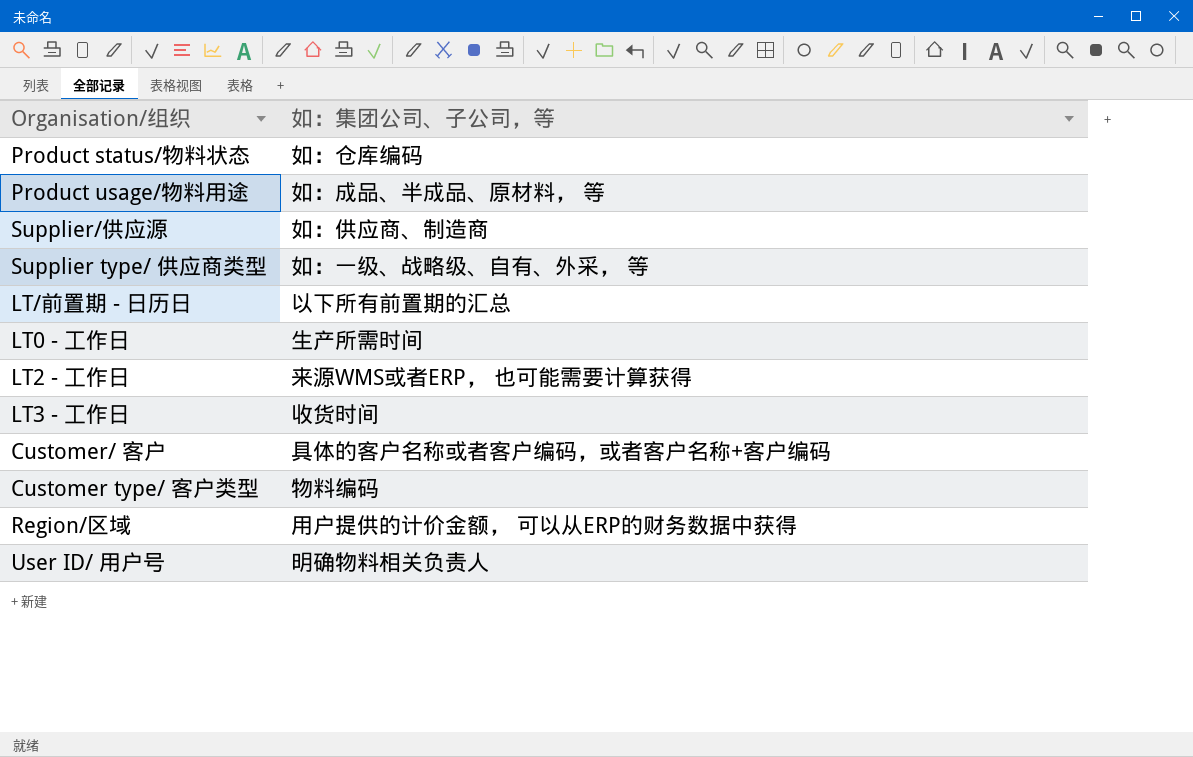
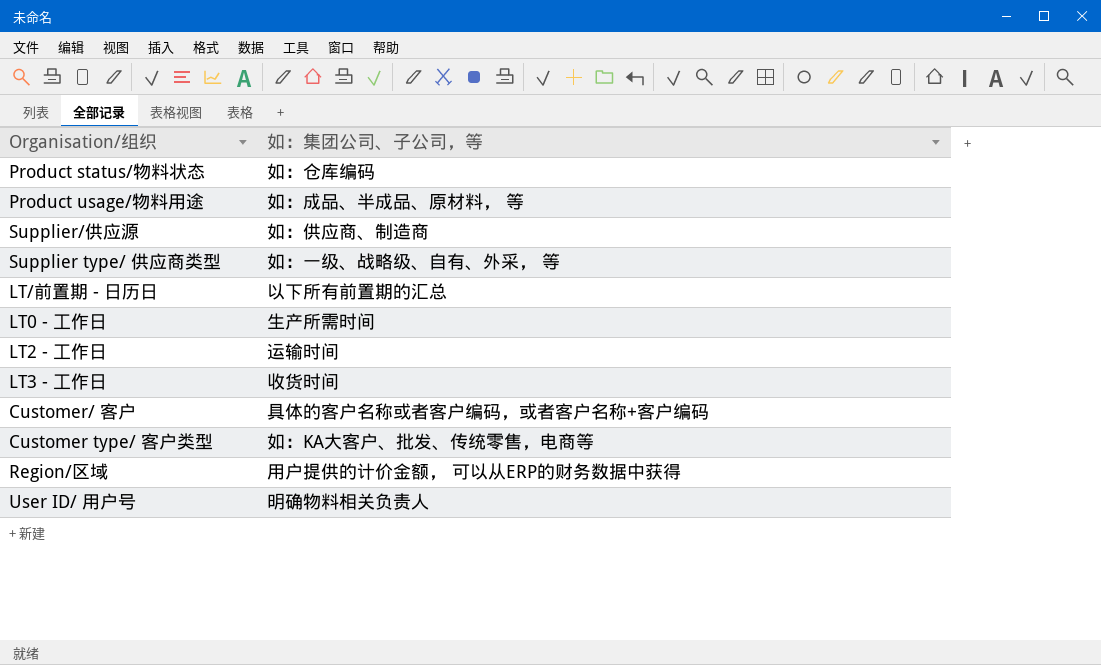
LT2 - 工作日 | 如：集团公司、子公司，等: 来源WMS或者ERP， 也可能需要计算获得 -> 运输时间
Customer type/ 客户类型 | 如：集团公司、子公司，等: 物料编码 -> 如：KA大客户、批发、传统零售，电商等

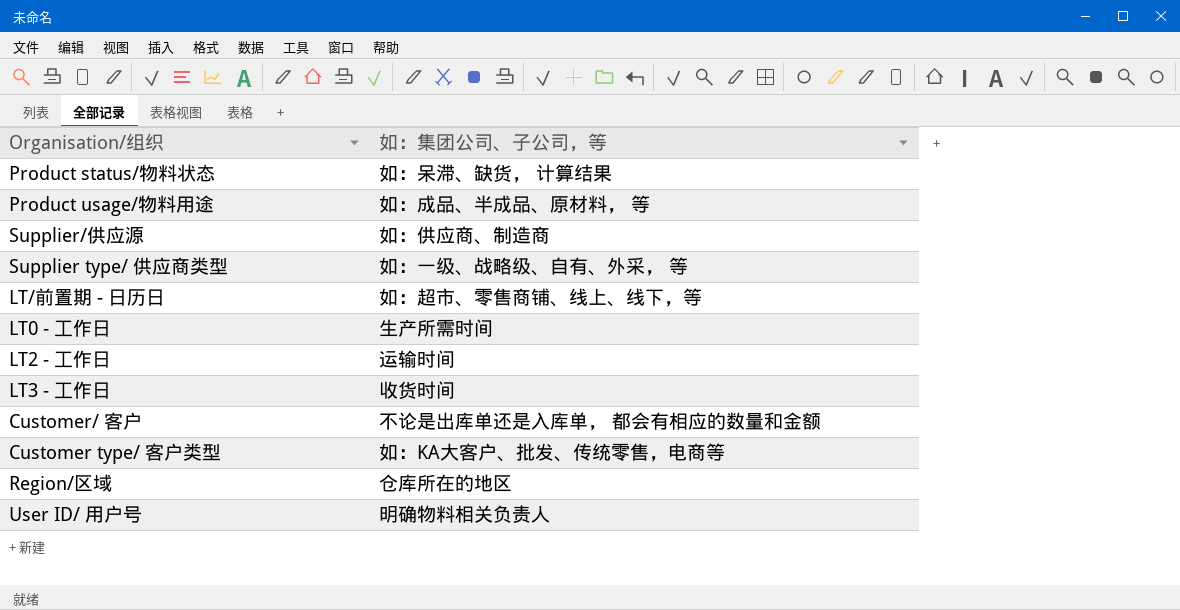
Product status/物料状态 | 如：集团公司、子公司，等: 如：仓库编码 -> 如：呆滞、缺货， 计算结果
LT/前置期 - 日历日 | 如：集团公司、子公司，等: 以下所有前置期的汇总 -> 如：超市、零售商铺、线上、线下，等
Customer/ 客户 | 如：集团公司、子公司，等: 具体的客户名称或者客户编码，或者客户名称+客户编码 -> 不论是出库单还是入库单， 都会有相应的数量和金额
Region/区域 | 如：集团公司、子公司，等: 用户提供的计价金额， 可以从ERP的财务数据中获得 -> 仓库所在的地区

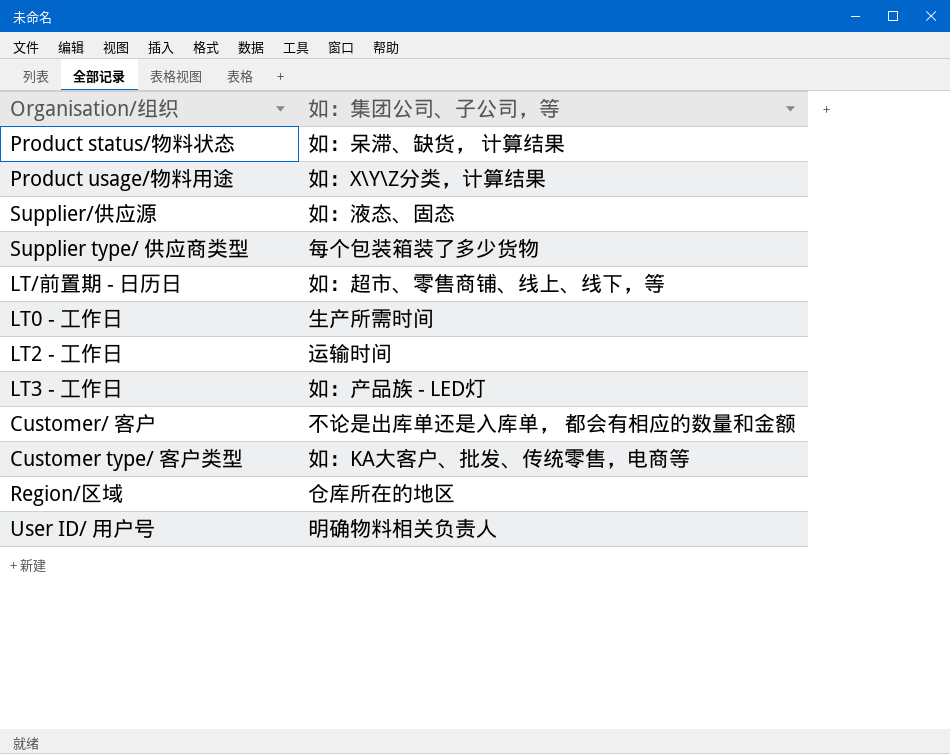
Product usage/物料用途 | 如：集团公司、子公司，等: 如：成品、半成品、原材料， 等 -> 如：X\Y\Z分类，计算结果
Supplier/供应源 | 如：集团公司、子公司，等: 如：供应商、制造商 -> 如：液态、固态
Supplier type/ 供应商类型 | 如：集团公司、子公司，等: 如：一级、战略级、自有、外采， 等 -> 每个包装箱装了多少货物
LT3 - 工作日 | 如：集团公司、子公司，等: 收货时间 -> 如：产品族 - LED灯

